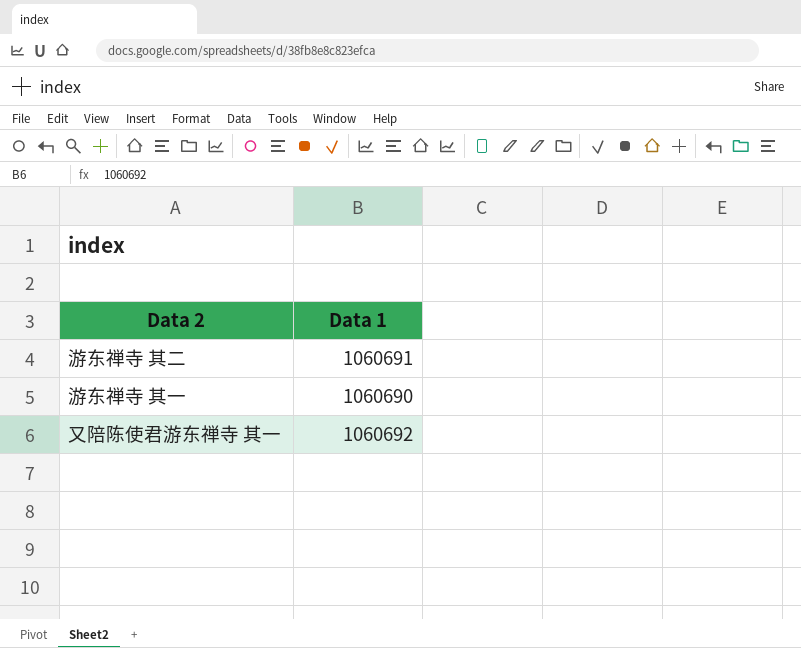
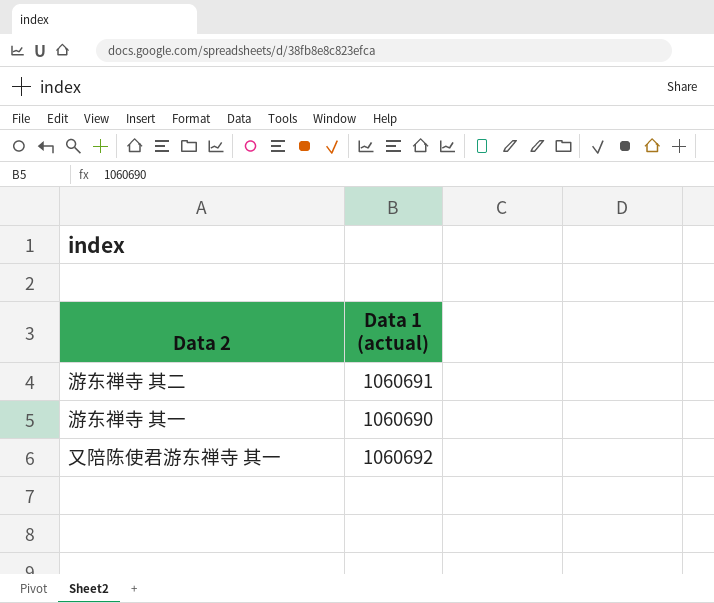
column name: Data 1 -> Data 1 (actual)

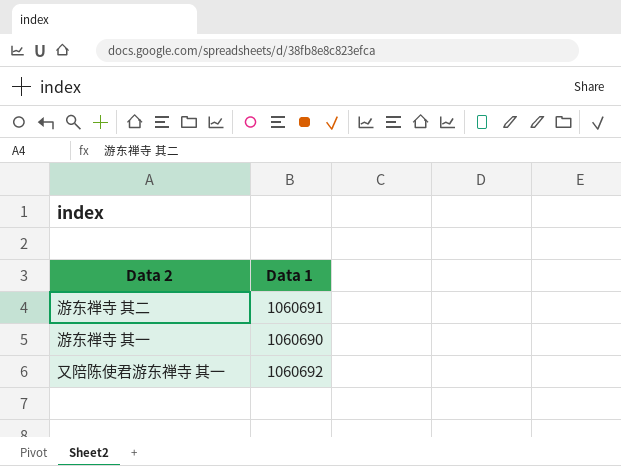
column name: Data 1 (actual) -> Data 1

